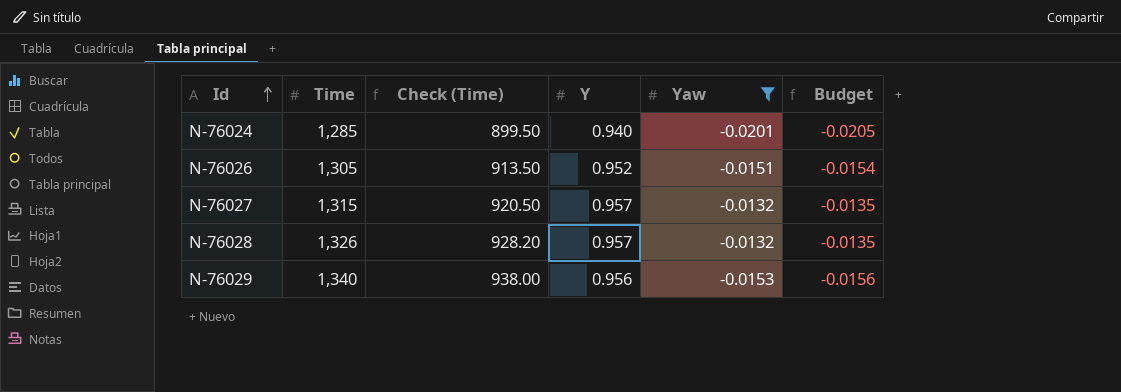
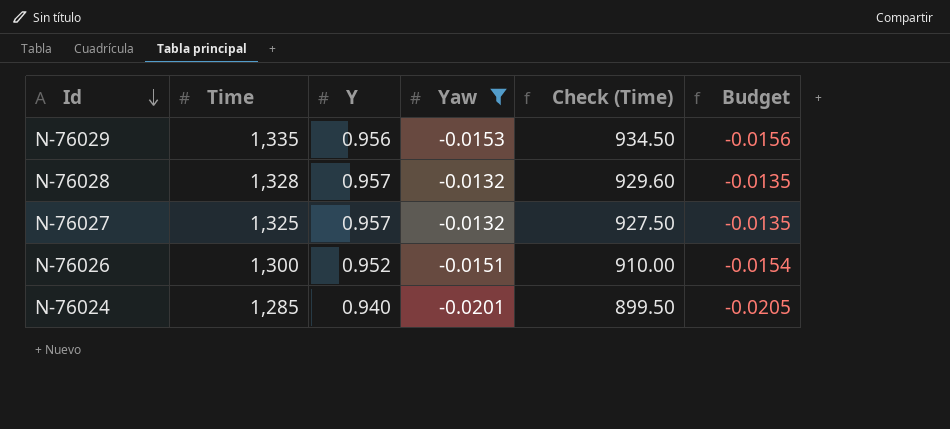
row order: Id ascending -> Id descending
column Check (Time) | position: 3 -> 5
N-76029 | Time: 1,340 -> 1,335
N-76029 | Check (Time): 938.00 -> 934.50
N-76028 | Time: 1,326 -> 1,328
N-76028 | Check (Time): 928.20 -> 929.60
N-76027 | Time: 1,315 -> 1,325
N-76027 | Check (Time): 920.50 -> 927.50
N-76026 | Time: 1,305 -> 1,300
N-76026 | Check (Time): 913.50 -> 910.00

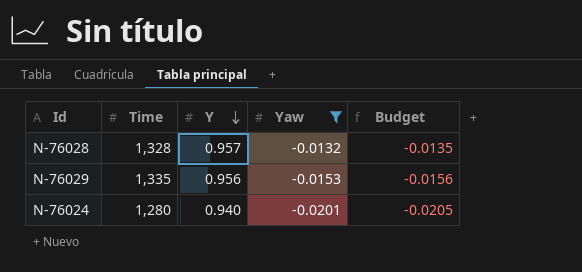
row order: Id descending -> Y descending
column Check (Time) | formula: [Time] * 0.7 -> none
row N-76027: 1,325 | 0.957 | -0.0132 | 927.50 | -0.0135 -> none
row N-76026: 1,300 | 0.952 | -0.0151 | 910.00 | -0.0154 -> none
N-76024 | Time: 1,285 -> 1,280

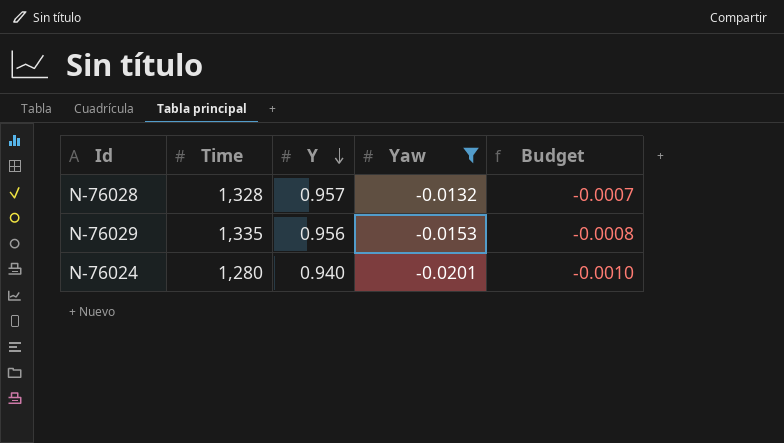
column Budget | formula: [Yaw] * 1.02 -> [Yaw] * 0.05

